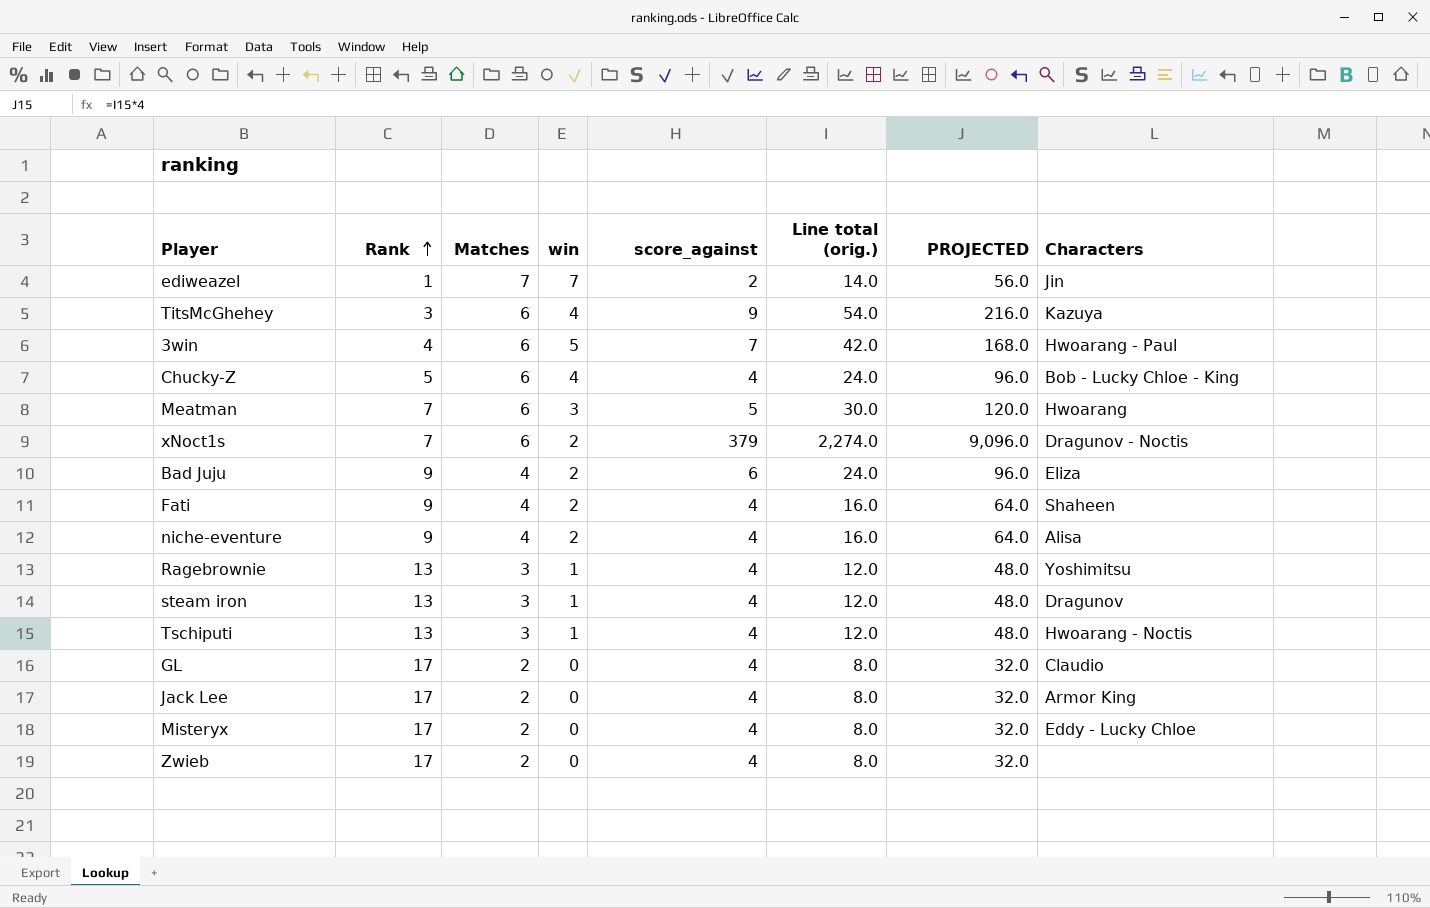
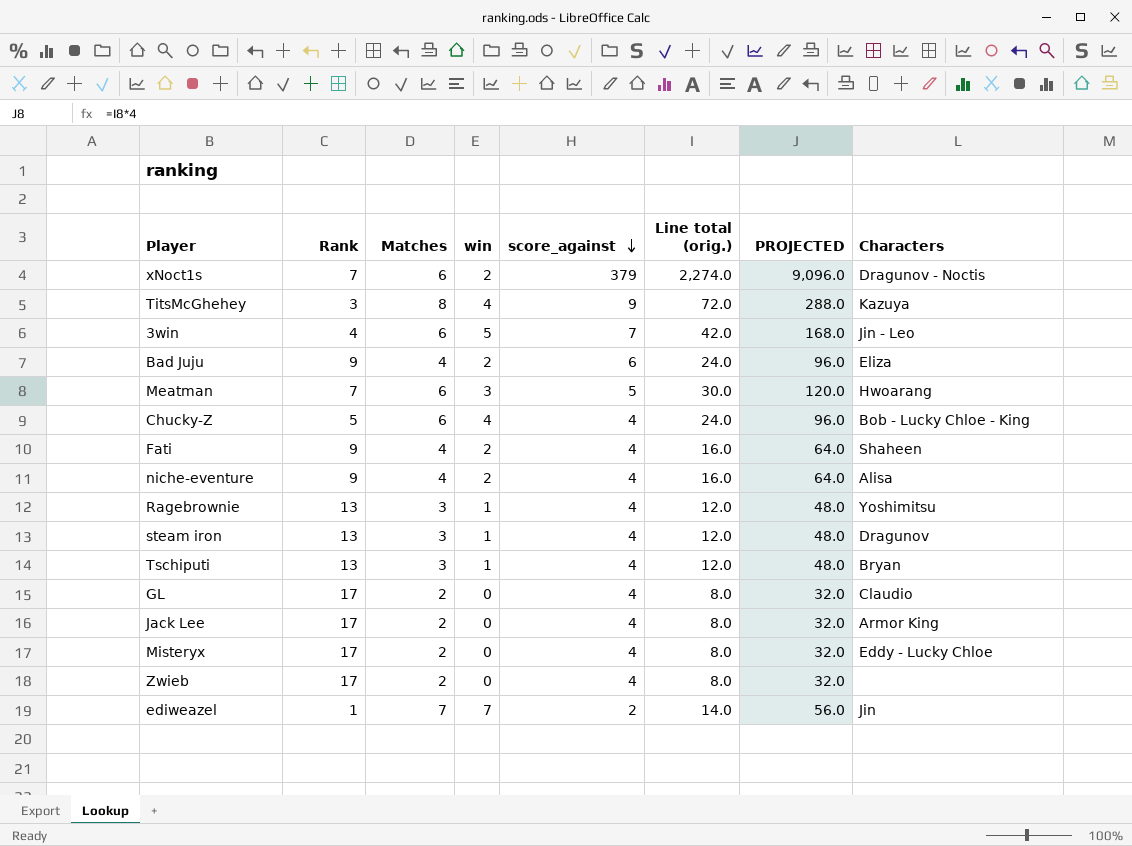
row order: Rank ascending -> score_against descending
TitsMcGhehey | Matches: 6 -> 8
TitsMcGhehey | Line total (orig.): 54.0 -> 72.0
TitsMcGhehey | PROJECTED: 216.0 -> 288.0
3win | Characters: Hwoarang - Paul -> Jin - Leo
Tschiputi | Characters: Hwoarang - Noctis -> Bryan

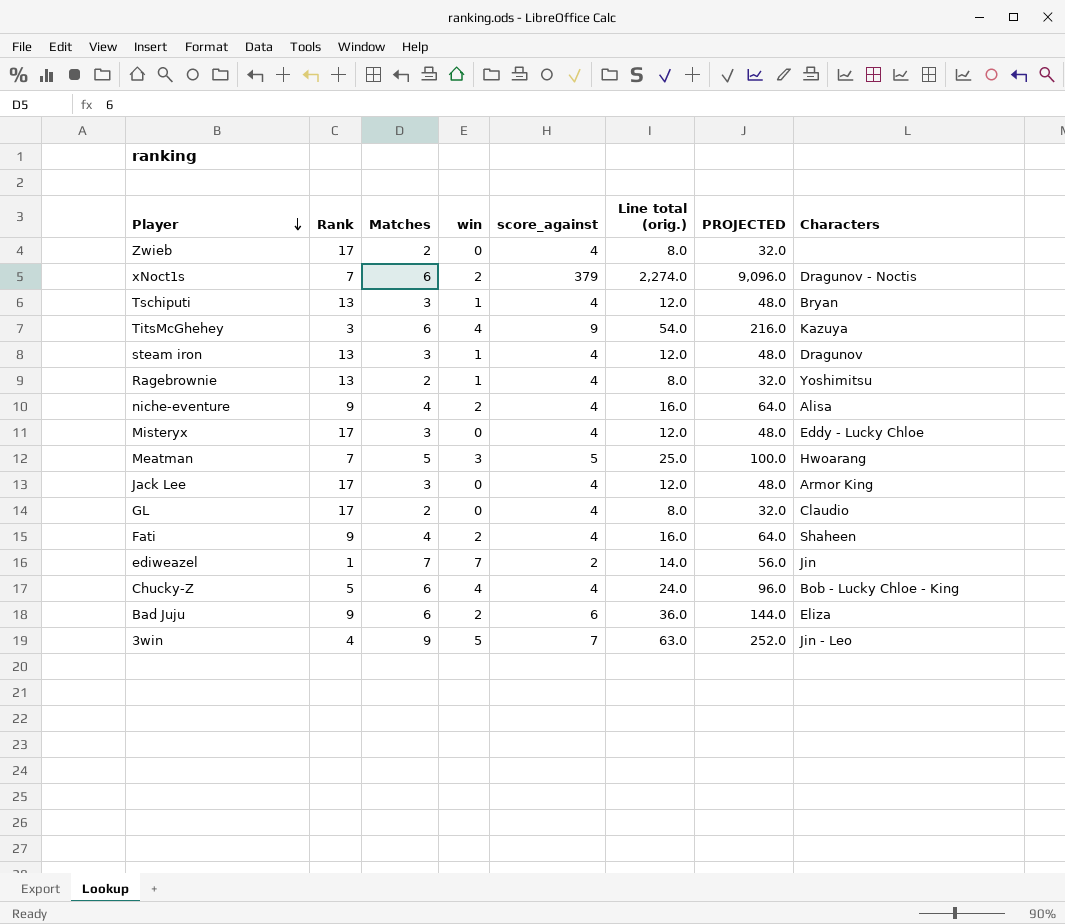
row order: score_against descending -> Player descending
TitsMcGhehey | Matches: 8 -> 6
TitsMcGhehey | Line total (orig.): 72.0 -> 54.0
TitsMcGhehey | PROJECTED: 288.0 -> 216.0
Ragebrownie | Matches: 3 -> 2
Ragebrownie | Line total (orig.): 12.0 -> 8.0
Ragebrownie | PROJECTED: 48.0 -> 32.0
Misteryx | Matches: 2 -> 3
Misteryx | Line total (orig.): 8.0 -> 12.0
Misteryx | PROJECTED: 32.0 -> 48.0
Meatman | Matches: 6 -> 5
Meatman | Line total (orig.): 30.0 -> 25.0
Meatman | PROJECTED: 120.0 -> 100.0
Jack Lee | Matches: 2 -> 3
Jack Lee | Line total (orig.): 8.0 -> 12.0
Jack Lee | PROJECTED: 32.0 -> 48.0
Bad Juju | Matches: 4 -> 6
Bad Juju | Line total (orig.): 24.0 -> 36.0
Bad Juju | PROJECTED: 96.0 -> 144.0
3win | Matches: 6 -> 9
3win | Line total (orig.): 42.0 -> 63.0
3win | PROJECTED: 168.0 -> 252.0

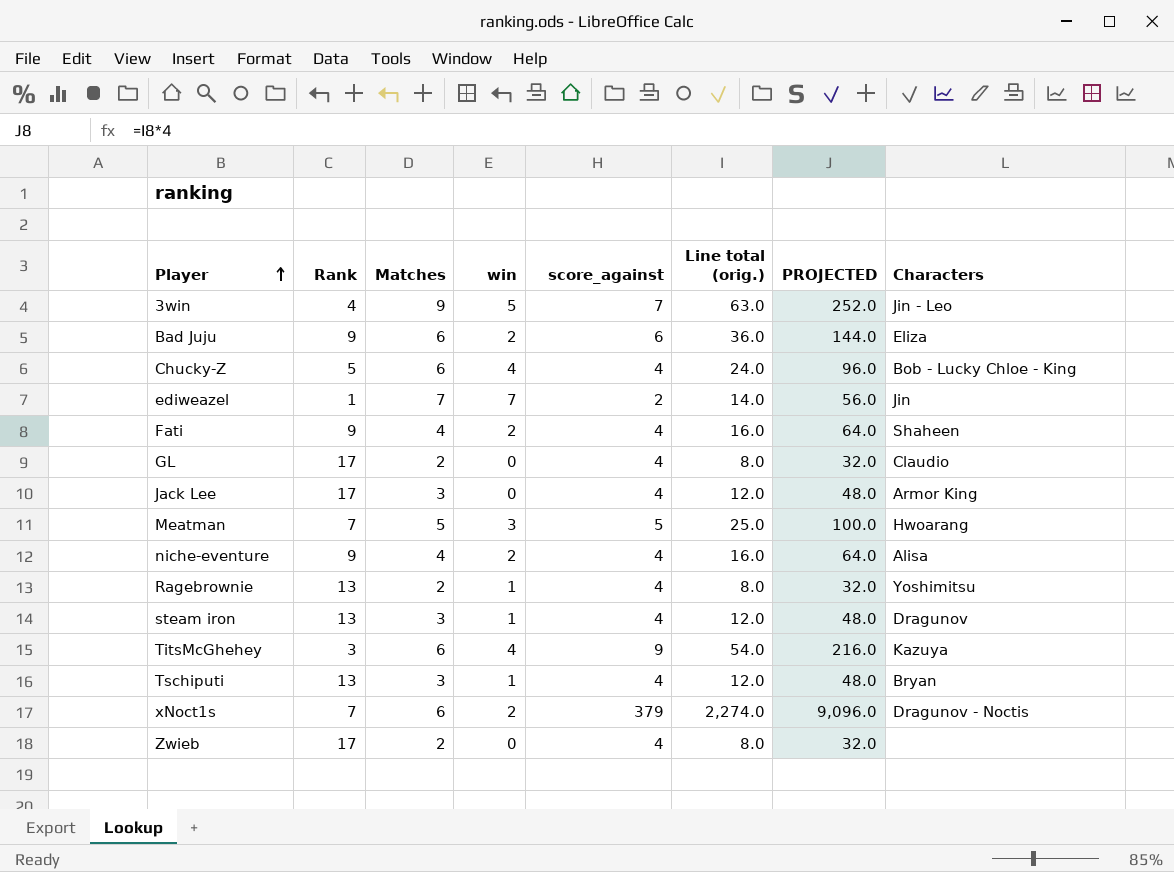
row order: Player descending -> Player ascending
row Misteryx: 17 | 3 | 0 | 4 | 12.0 | 48.0 | Eddy - Lucky Chloe -> none

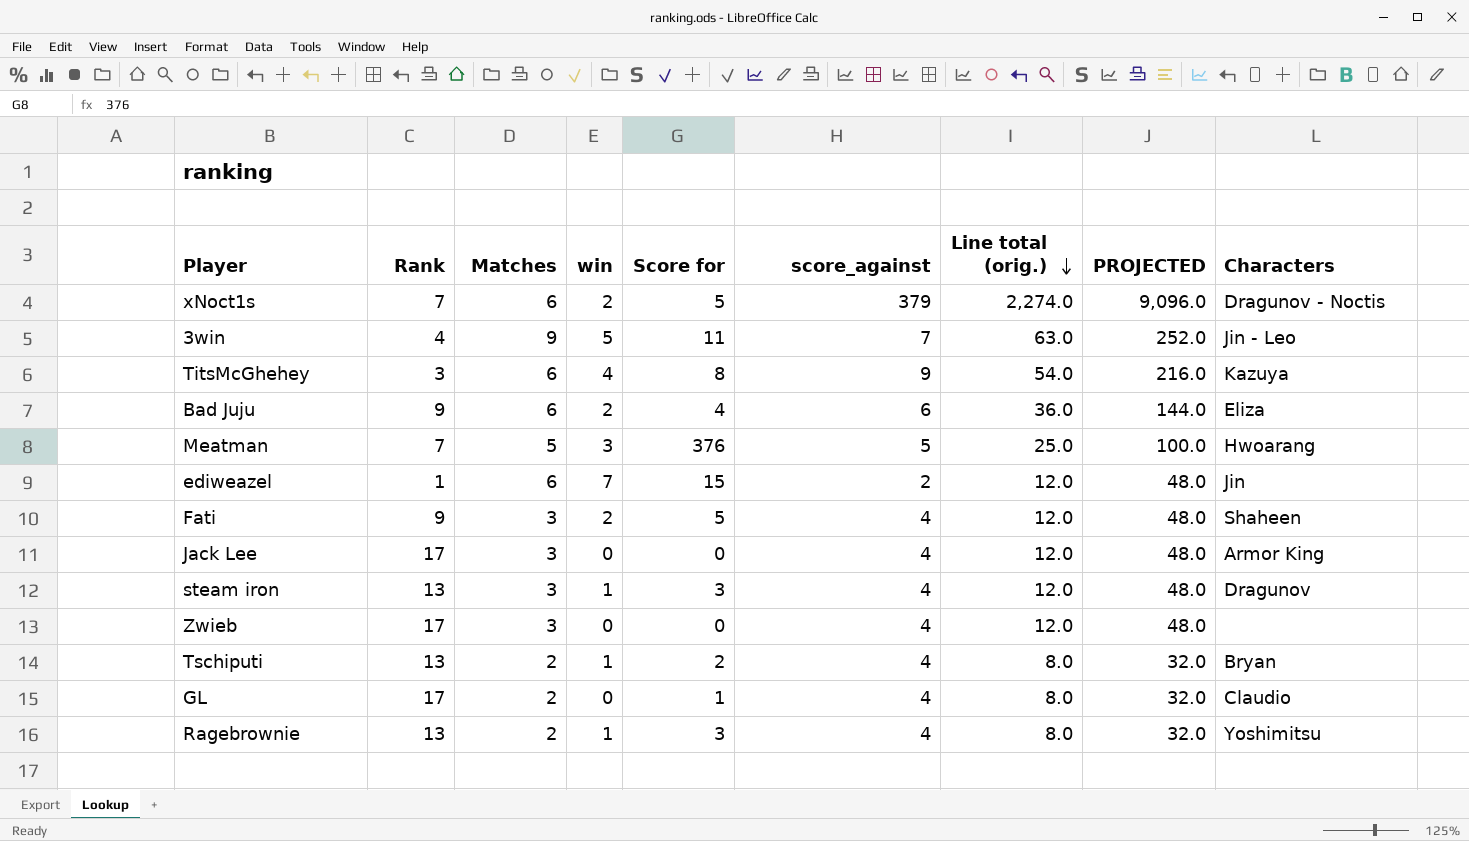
row order: Player ascending -> Line total (orig.) descending
column Score for | position: none -> 5
row Chucky-Z: 5 | 6 | 4 | 4 | 24.0 | 96.0 | Bob - Lucky Chloe - King -> none
row niche-eventure: 9 | 4 | 2 | 4 | 16.0 | 64.0 | Alisa -> none
ediweazel | Matches: 7 -> 6
ediweazel | Line total (orig.): 14.0 -> 12.0
ediweazel | PROJECTED: 56.0 -> 48.0
Fati | Matches: 4 -> 3
Fati | Line total (orig.): 16.0 -> 12.0
Fati | PROJECTED: 64.0 -> 48.0
Zwieb | Matches: 2 -> 3
Zwieb | Line total (orig.): 8.0 -> 12.0
Zwieb | PROJECTED: 32.0 -> 48.0
Tschiputi | Matches: 3 -> 2
Tschiputi | Line total (orig.): 12.0 -> 8.0
Tschiputi | PROJECTED: 48.0 -> 32.0

